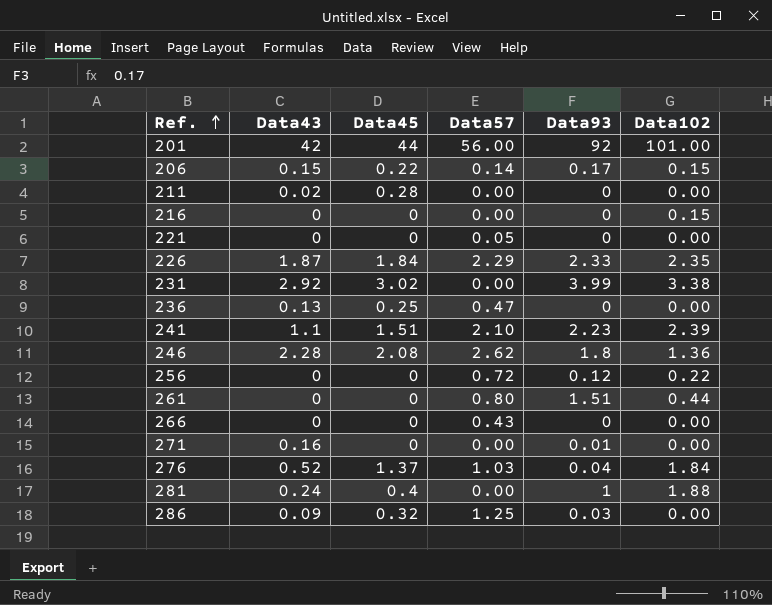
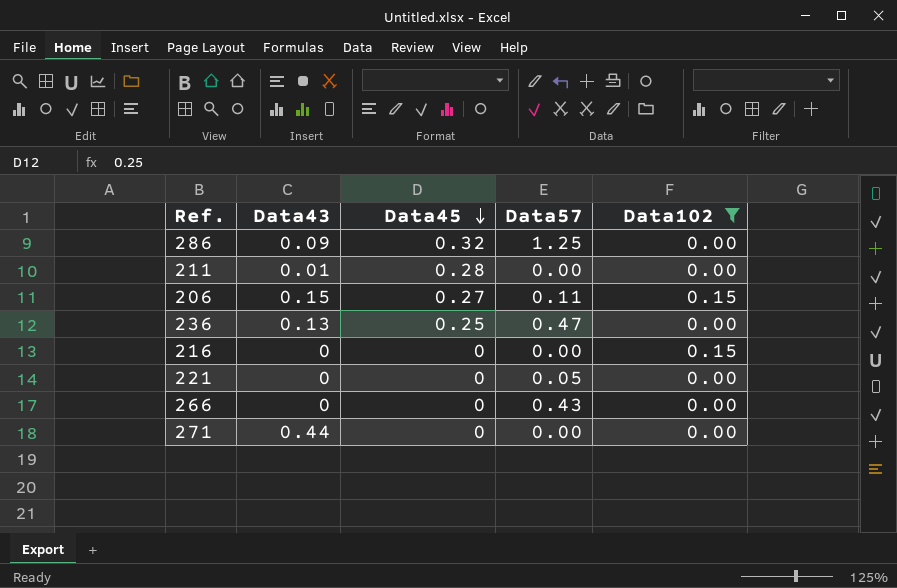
filter: none -> Data102 <= 0.15
row order: Ref. ascending -> Data45 descending
column Data93 | position: 5 -> none
211 | Data43: 0.02 -> 0.01
206 | Data45: 0.22 -> 0.27
206 | Data57: 0.14 -> 0.11
271 | Data43: 0.16 -> 0.44

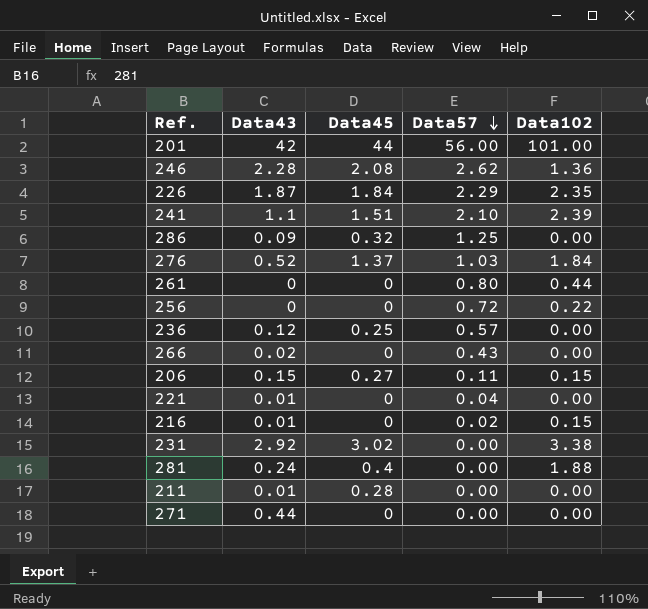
filter: Data102 <= 0.15 -> none
row order: Data45 descending -> Data57 descending
236 | Data43: 0.13 -> 0.12
236 | Data57: 0.47 -> 0.57
266 | Data43: 0 -> 0.02
221 | Data43: 0 -> 0.01
221 | Data57: 0.05 -> 0.04
216 | Data43: 0 -> 0.01
216 | Data57: 0.00 -> 0.02

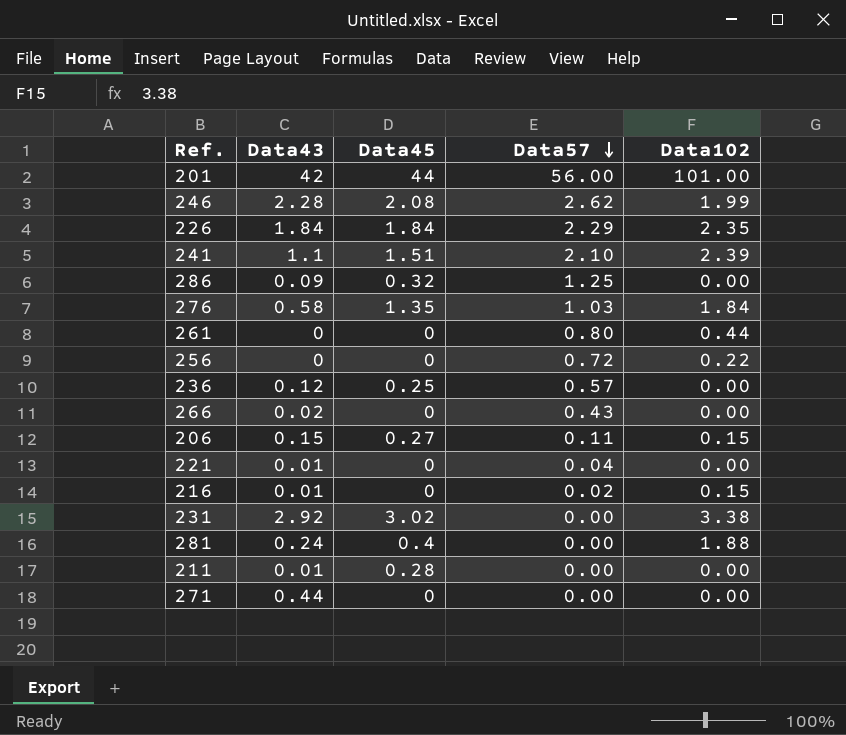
246 | Data102: 1.36 -> 1.99
226 | Data43: 1.87 -> 1.84
276 | Data43: 0.52 -> 0.58
276 | Data45: 1.37 -> 1.35

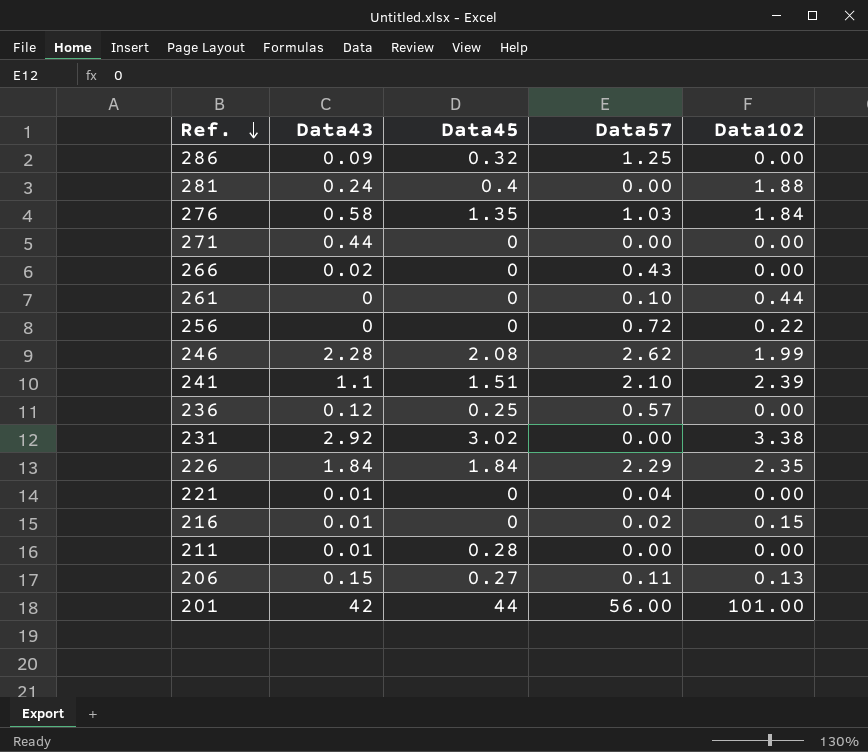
row order: Data57 descending -> Ref. descending
261 | Data57: 0.80 -> 0.10
206 | Data102: 0.15 -> 0.13

